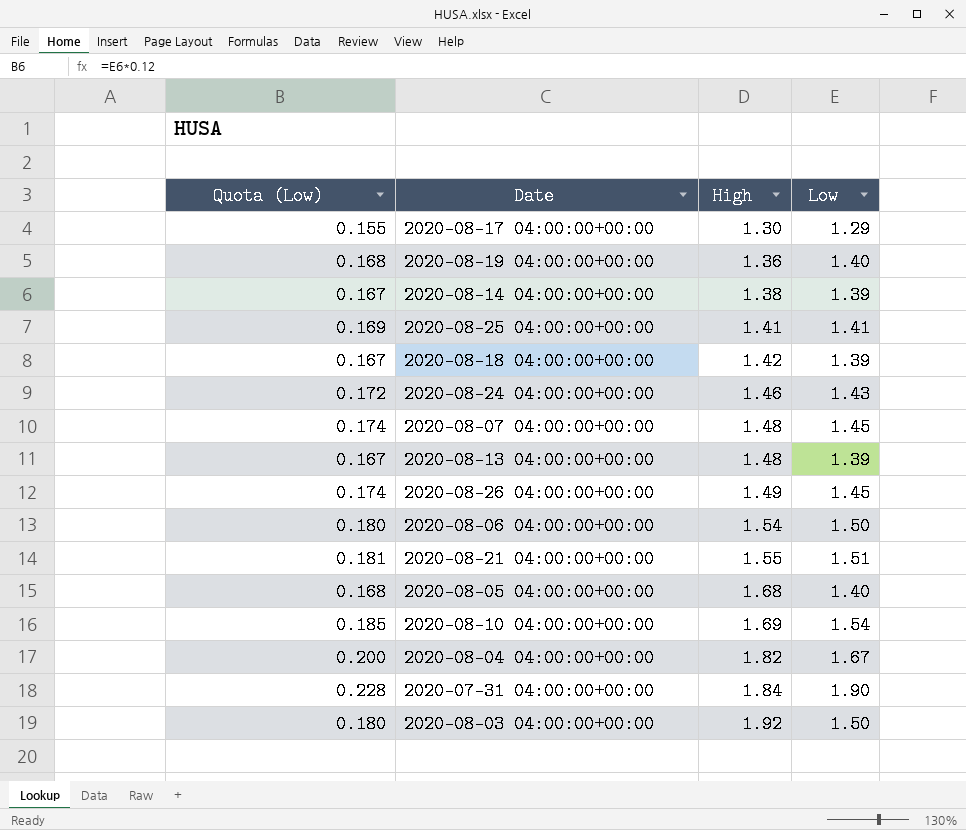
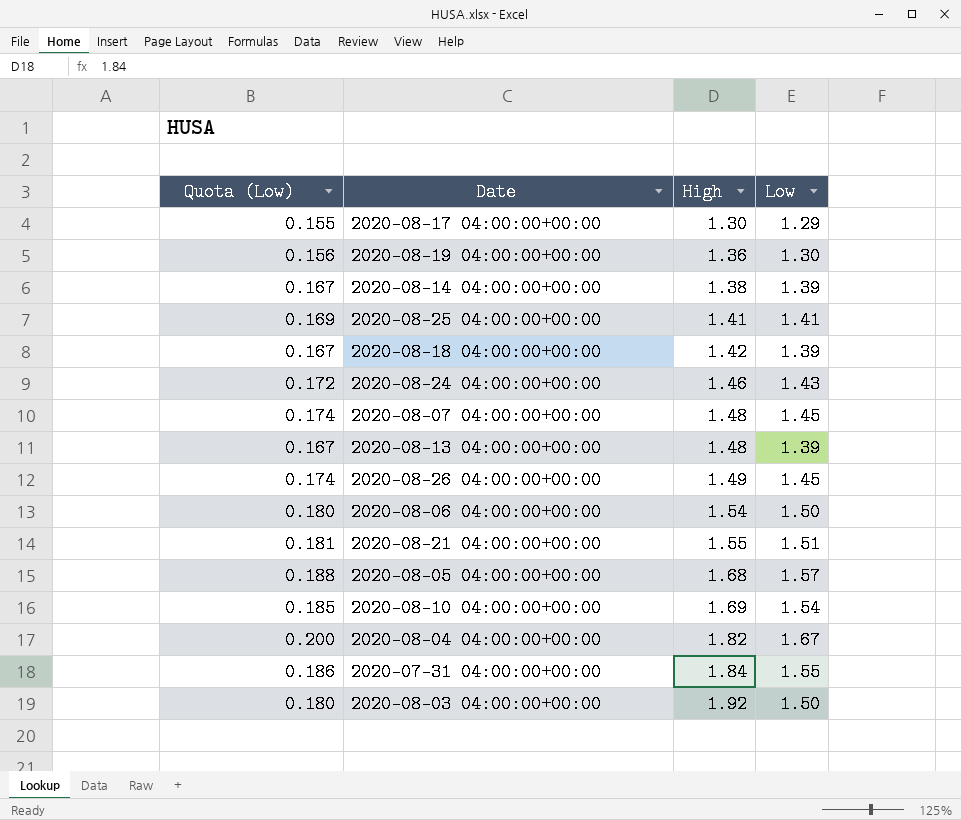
2020-08-19 04:00:00+00:00 | Quota (Low): 0.168 -> 0.156
2020-08-19 04:00:00+00:00 | Low: 1.40 -> 1.30
2020-08-05 04:00:00+00:00 | Quota (Low): 0.168 -> 0.188
2020-08-05 04:00:00+00:00 | Low: 1.40 -> 1.57
2020-07-31 04:00:00+00:00 | Quota (Low): 0.228 -> 0.186
2020-07-31 04:00:00+00:00 | Low: 1.90 -> 1.55

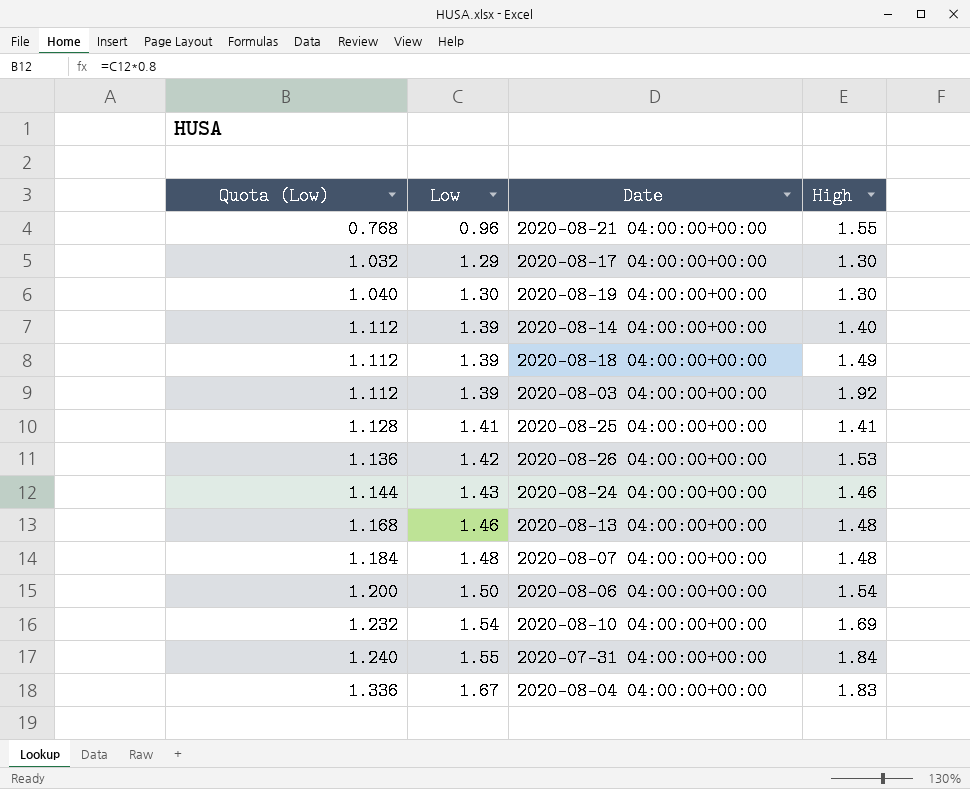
row order: High ascending -> Quota (Low) ascending
column Quota (Low) | formula: [Low] * 0.12 -> [Low] * 0.8
column Low | position: 4 -> 2
row 2020-08-05 04:00:00+00:00: 0.188 | 1.68 | 1.57 -> none
2020-08-21 04:00:00+00:00 | Low: 1.51 -> 0.96
2020-08-19 04:00:00+00:00 | High: 1.36 -> 1.30
2020-08-14 04:00:00+00:00 | High: 1.38 -> 1.40
2020-08-18 04:00:00+00:00 | High: 1.42 -> 1.49
2020-08-03 04:00:00+00:00 | Low: 1.50 -> 1.39
2020-08-26 04:00:00+00:00 | Low: 1.45 -> 1.42
2020-08-26 04:00:00+00:00 | High: 1.49 -> 1.53
2020-08-13 04:00:00+00:00 | Low: 1.39 -> 1.46
2020-08-07 04:00:00+00:00 | Low: 1.45 -> 1.48
2020-08-04 04:00:00+00:00 | High: 1.82 -> 1.83

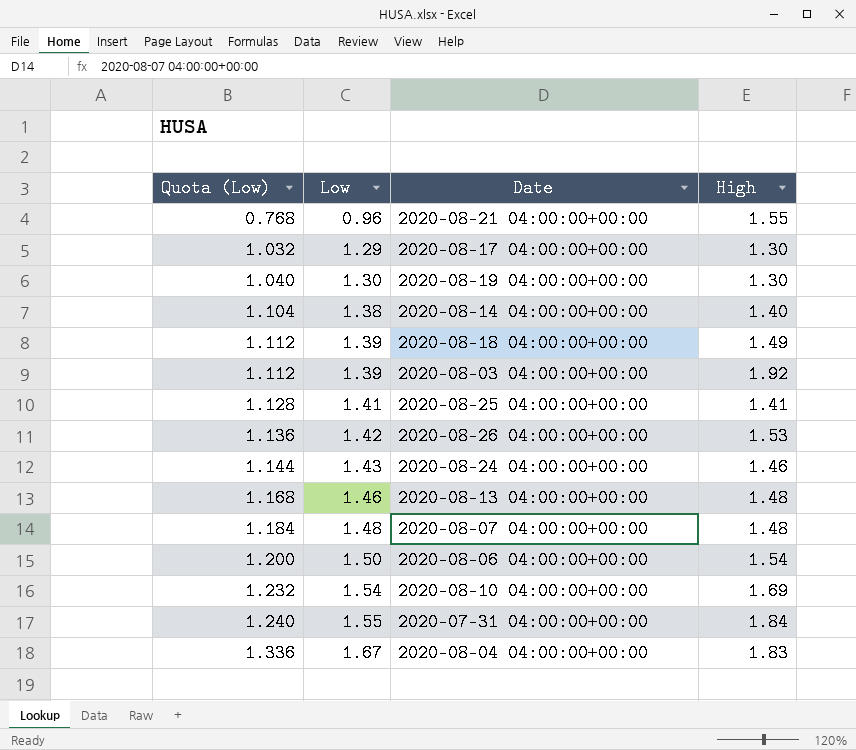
2020-08-14 04:00:00+00:00 | Quota (Low): 1.112 -> 1.104
2020-08-14 04:00:00+00:00 | Low: 1.39 -> 1.38

